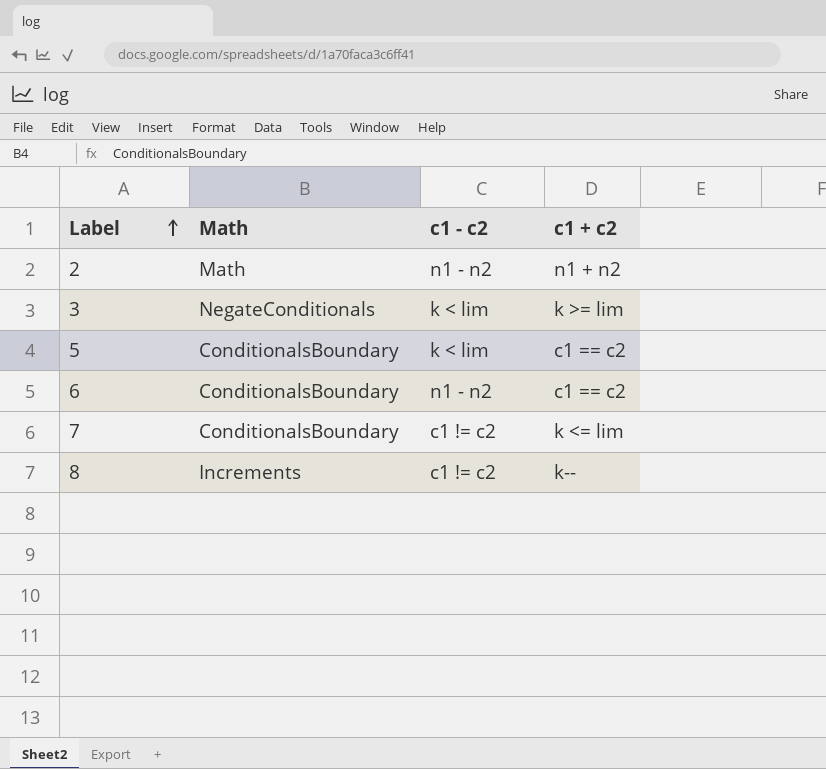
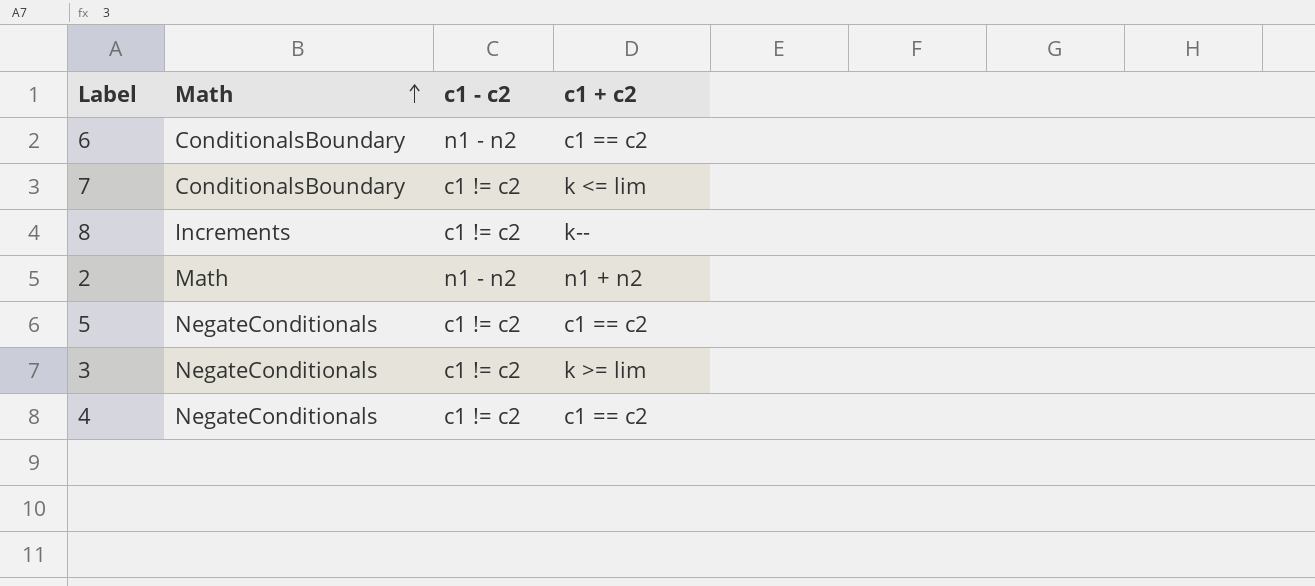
row order: Label ascending -> Math ascending
5 | Math: ConditionalsBoundary -> NegateConditionals
5 | c1 - c2: k < lim -> c1 != c2
3 | c1 - c2: k < lim -> c1 != c2
row 4: none -> NegateConditionals | c1 != c2 | c1 == c2

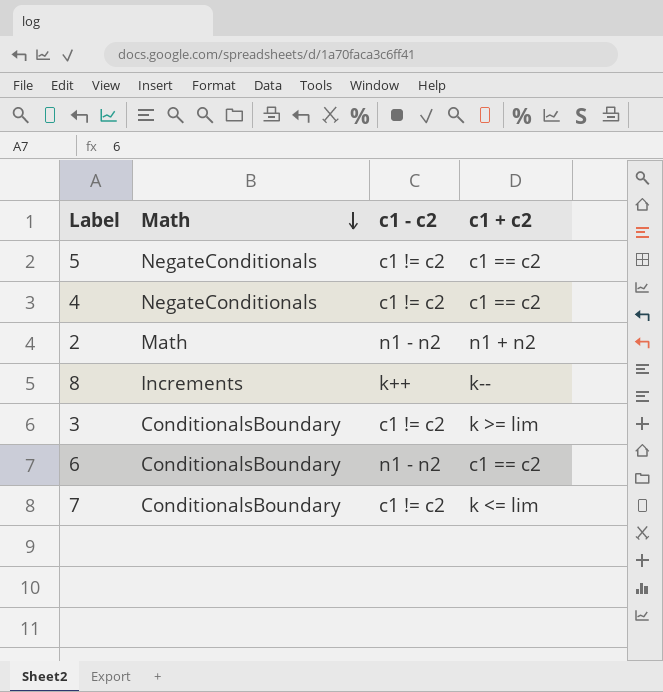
row order: Math ascending -> Math descending
8 | c1 - c2: c1 != c2 -> k++
3 | Math: NegateConditionals -> ConditionalsBoundary

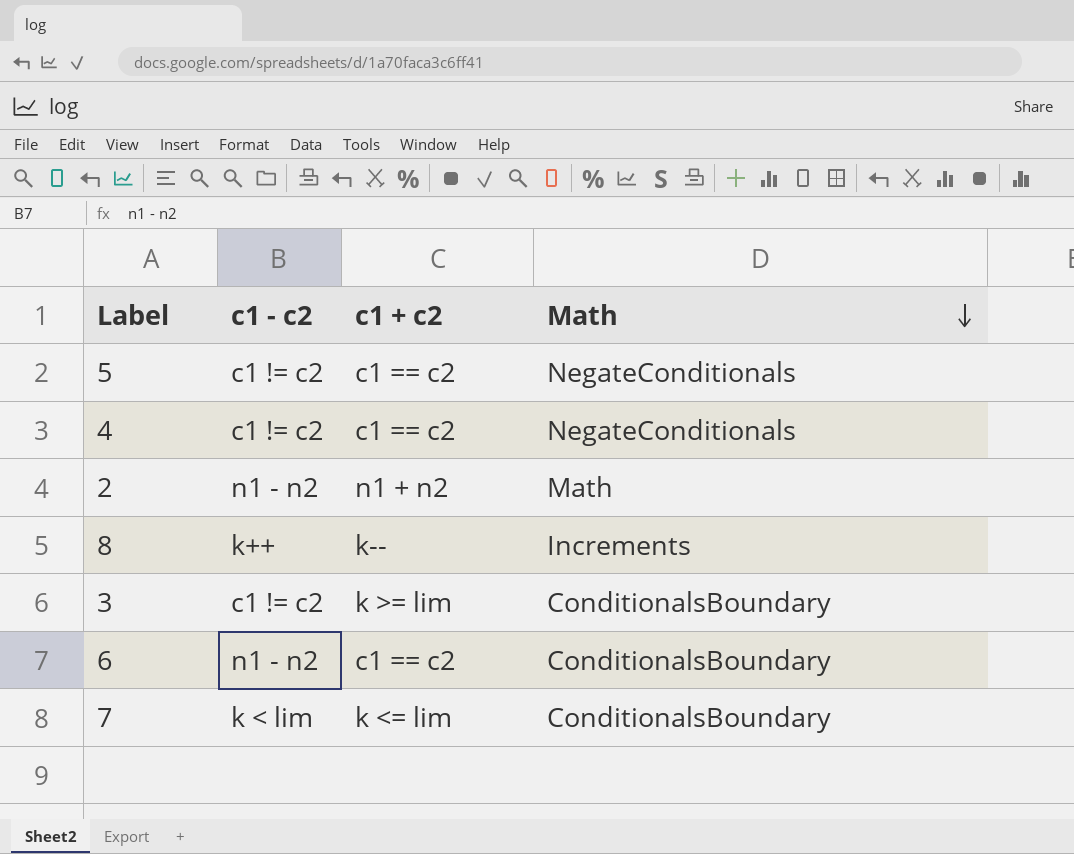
column Math | position: 2 -> 4
7 | c1 - c2: c1 != c2 -> k < lim

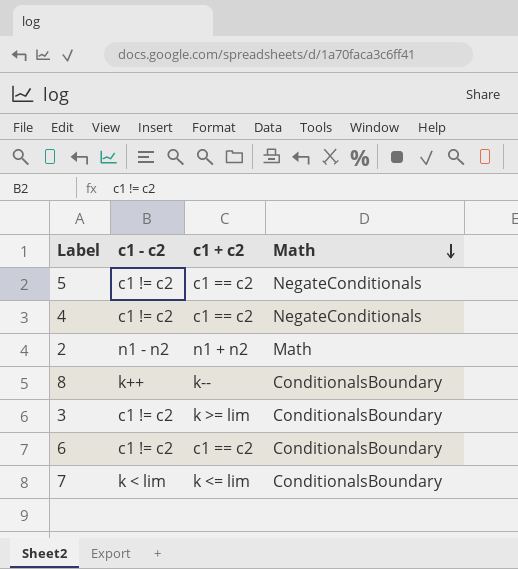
8 | Math: Increments -> ConditionalsBoundary
6 | c1 - c2: n1 - n2 -> c1 != c2

